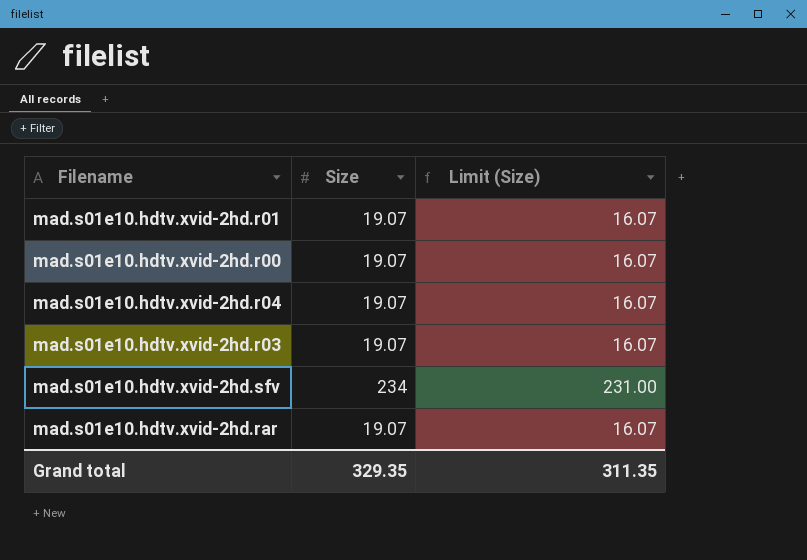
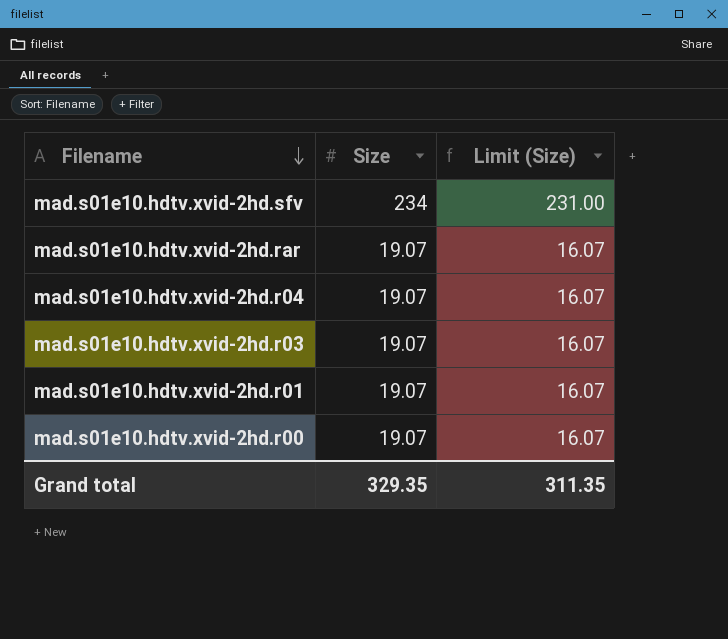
row order: none -> Filename descending

